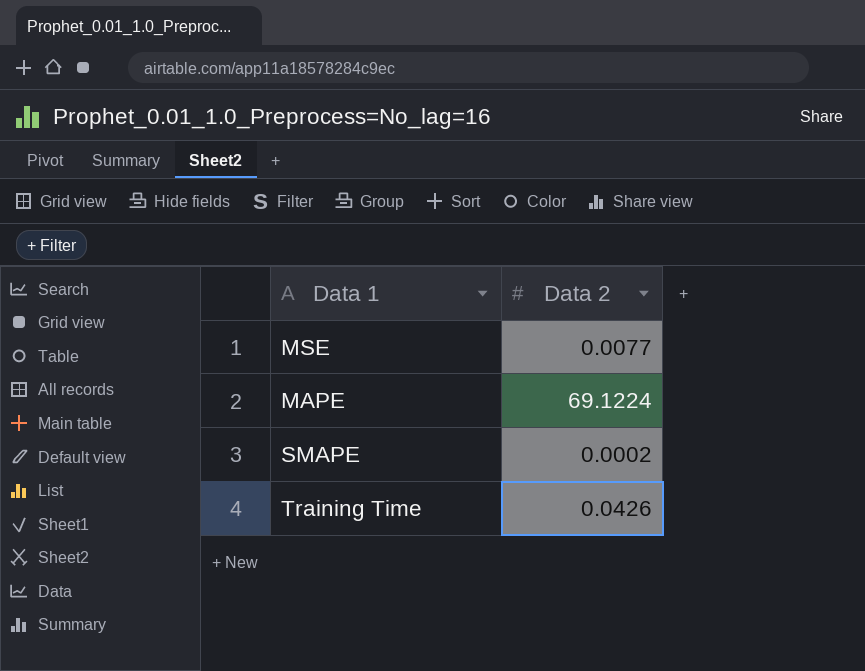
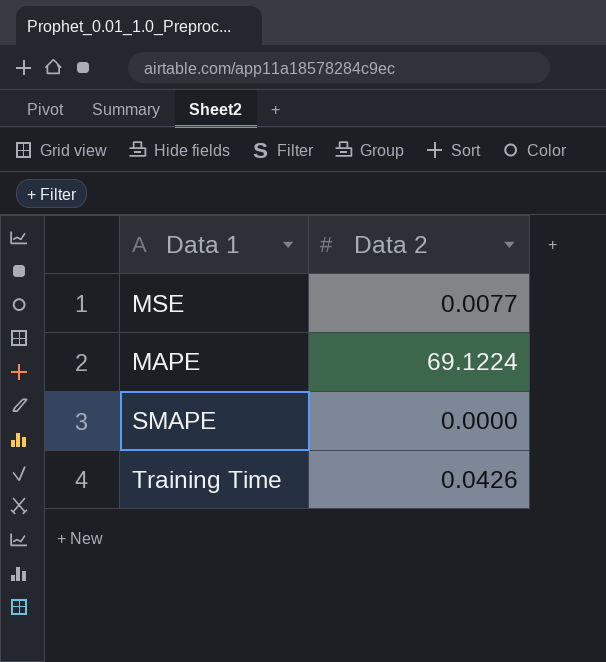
SMAPE | Data 2: 0.0002 -> 0.0000

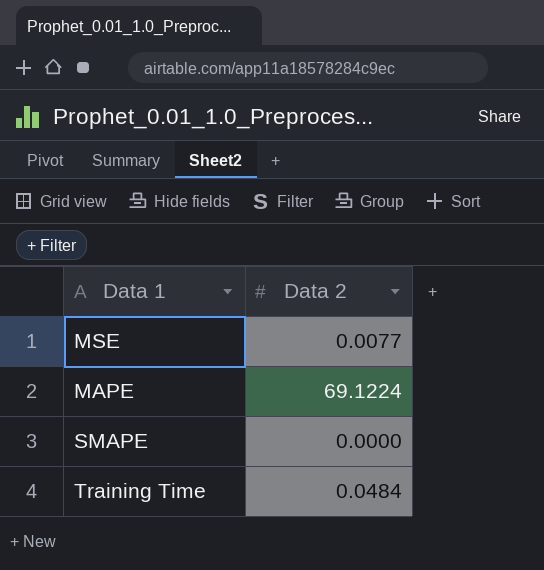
Training Time | Data 2: 0.0426 -> 0.0484

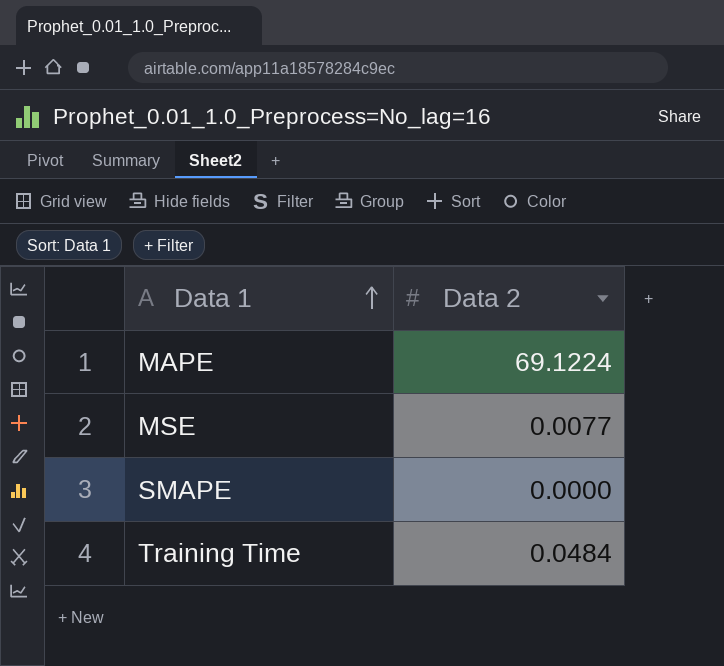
row order: none -> Data 1 ascending

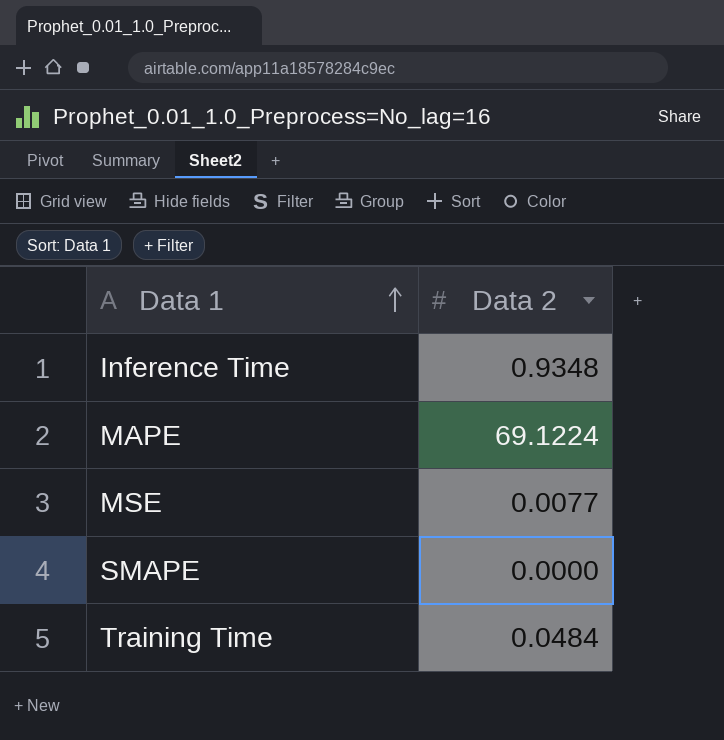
row Inference Time: none -> 0.9348

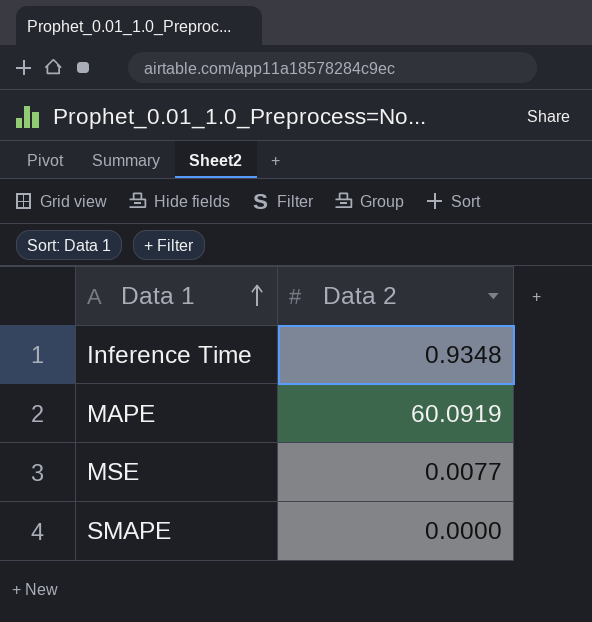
row Training Time: 0.0484 -> none
MAPE | Data 2: 69.1224 -> 60.0919

